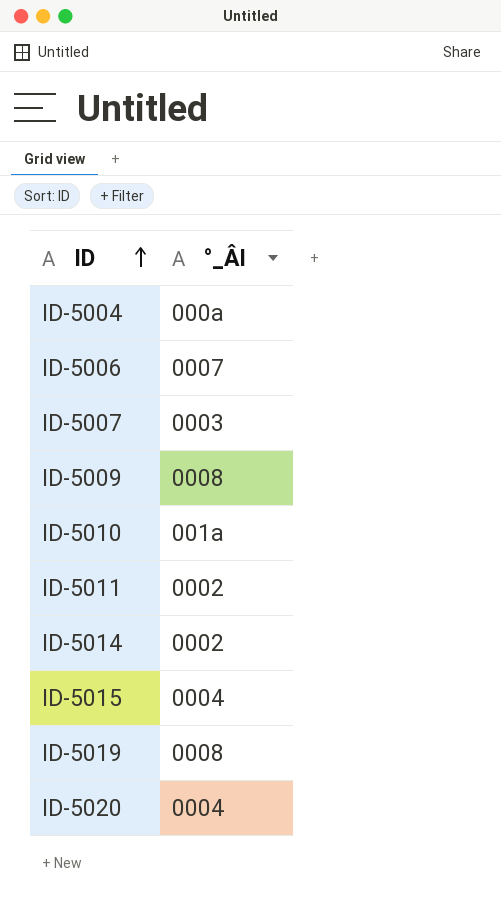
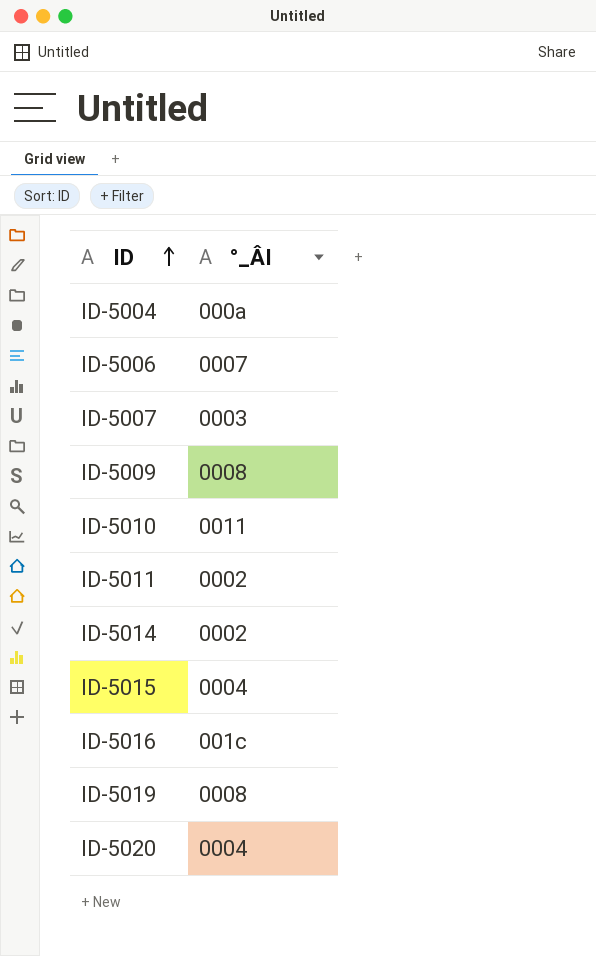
ID-5010 | °_ÂI: 001a -> 0011
row ID-5016: none -> 001c

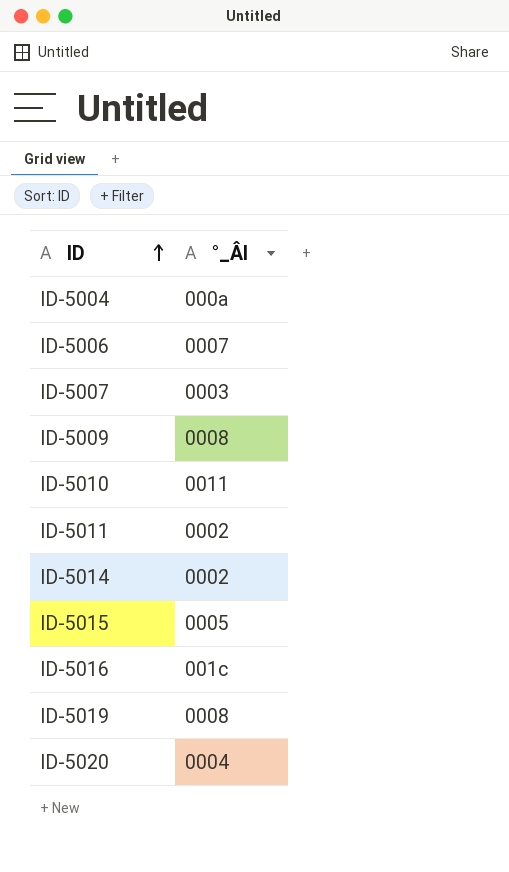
ID-5015 | °_ÂI: 0004 -> 0005

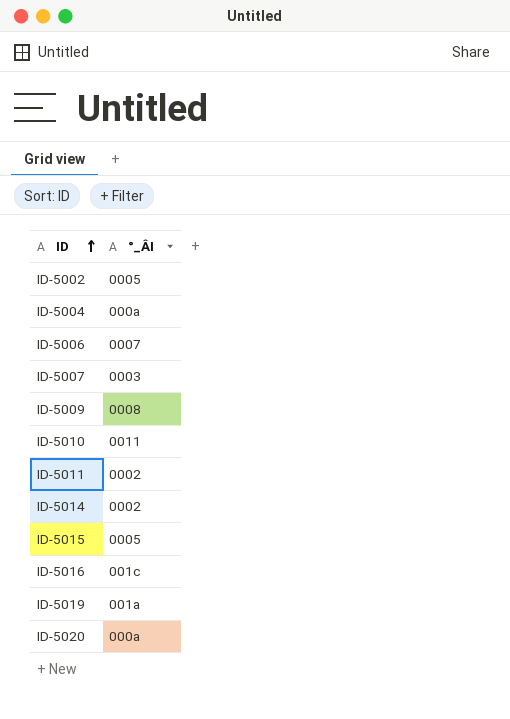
row ID-5002: none -> 0005
ID-5019 | °_ÂI: 0008 -> 001a
ID-5020 | °_ÂI: 0004 -> 000a

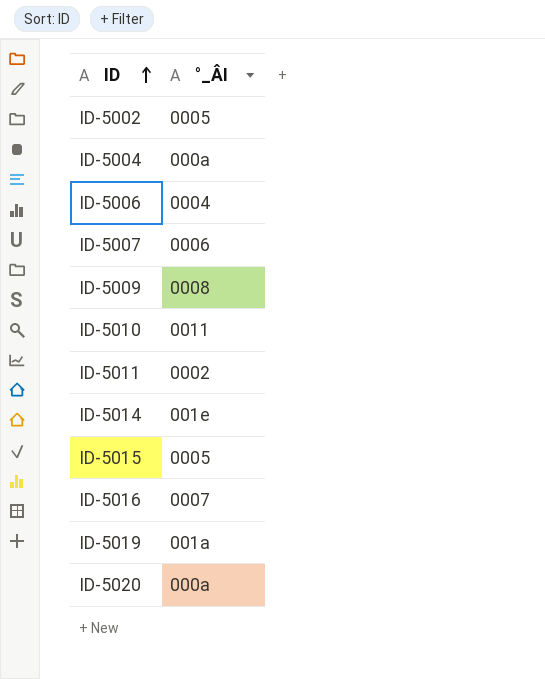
ID-5006 | °_ÂI: 0007 -> 0004
ID-5007 | °_ÂI: 0003 -> 0006
ID-5014 | °_ÂI: 0002 -> 001e
ID-5016 | °_ÂI: 001c -> 0007

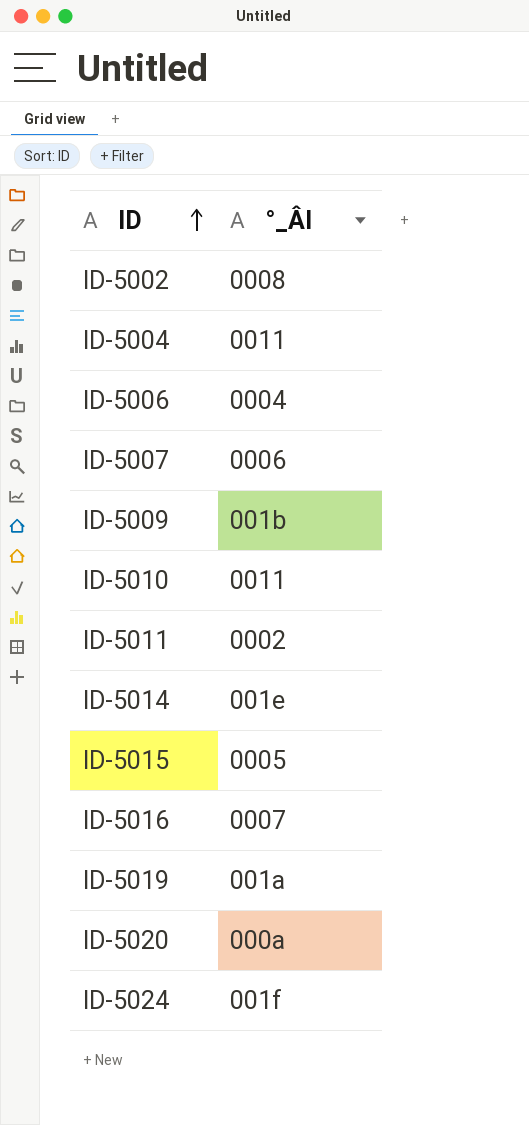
ID-5002 | °_ÂI: 0005 -> 0008
ID-5004 | °_ÂI: 000a -> 0011
ID-5009 | °_ÂI: 0008 -> 001b
row ID-5024: none -> 001f

